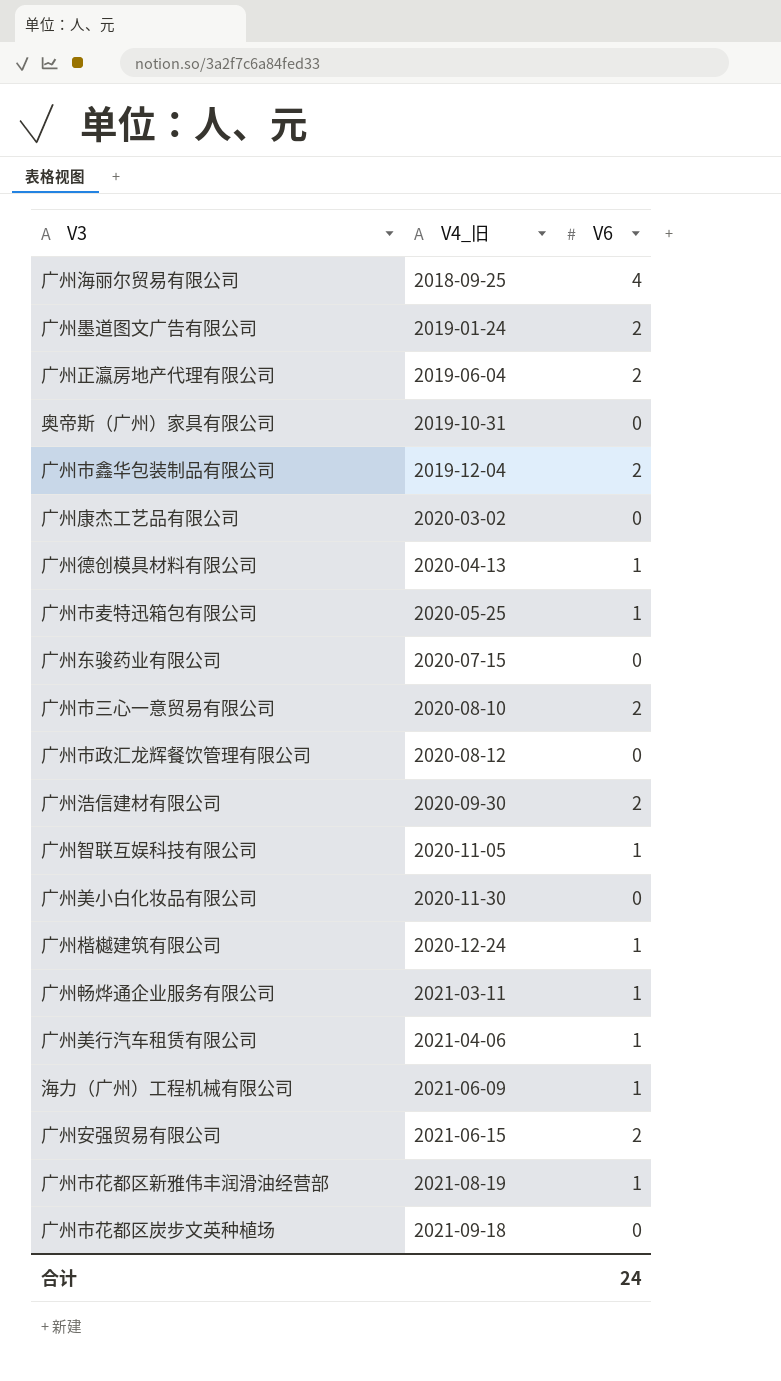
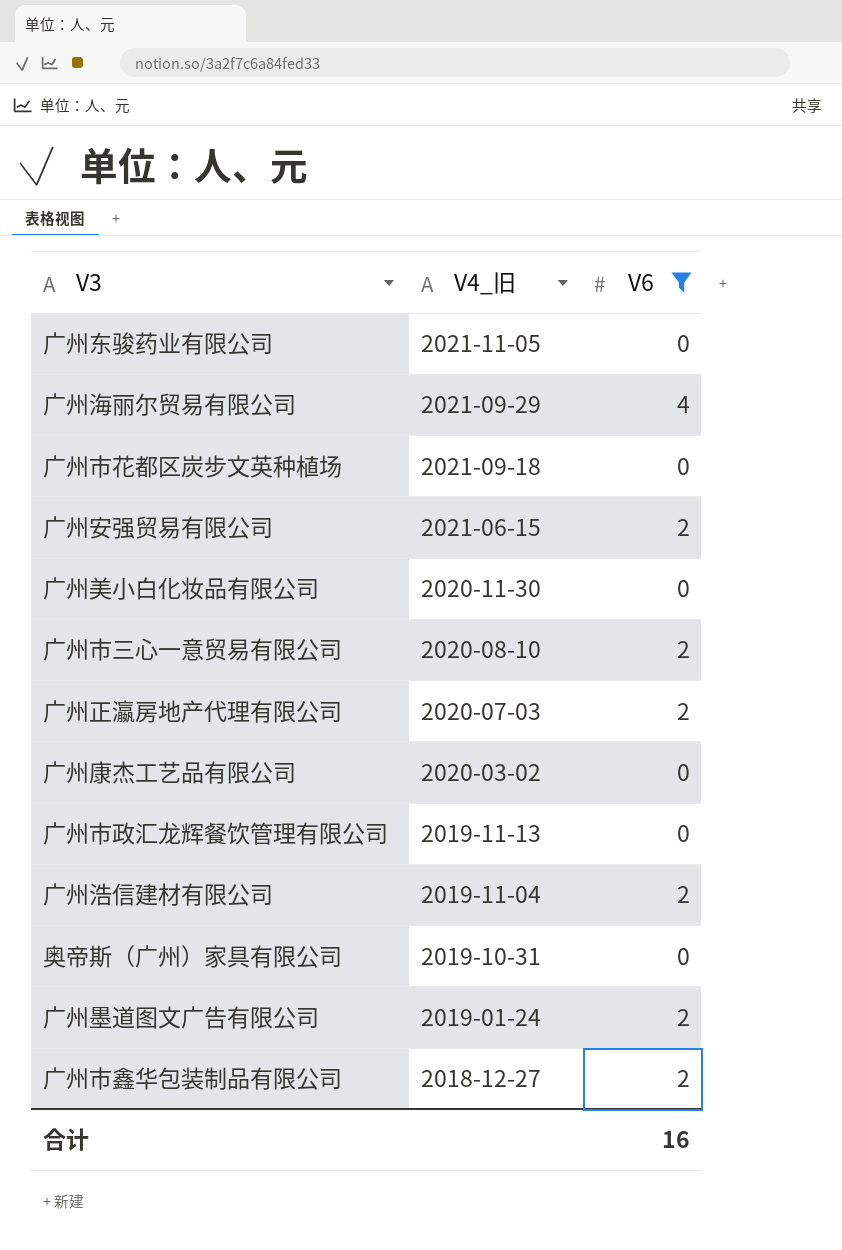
filter: none -> V6 != 1
row order: V4_旧 ascending -> V4_旧 descending
广州东骏药业有限公司 | V4_旧: 2020-07-15 -> 2021-11-05
广州海丽尔贸易有限公司 | V4_旧: 2018-09-25 -> 2021-09-29
广州正瀛房地产代理有限公司 | V4_旧: 2019-06-04 -> 2020-07-03
广州市政汇龙辉餐饮管理有限公司 | V4_旧: 2020-08-12 -> 2019-11-13
广州浩信建材有限公司 | V4_旧: 2020-09-30 -> 2019-11-04
广州市鑫华包装制品有限公司 | V4_旧: 2019-12-04 -> 2018-12-27
合计 | V6: 24 -> 16

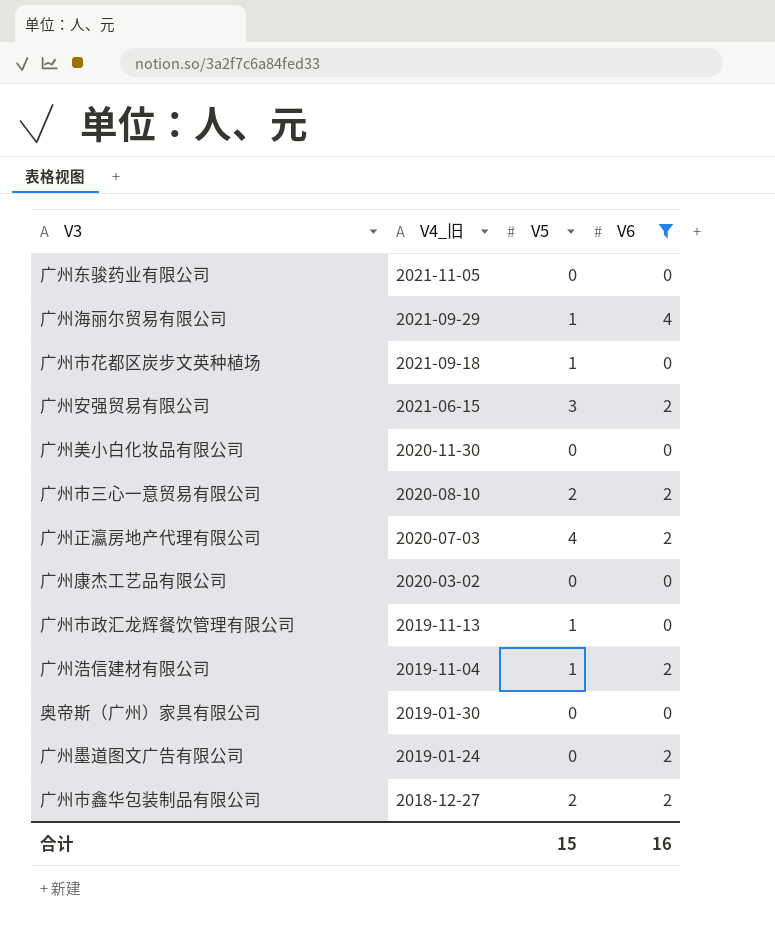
column V5 | position: none -> 3
奥帝斯（广州）家具有限公司 | V4_旧: 2019-10-31 -> 2019-01-30

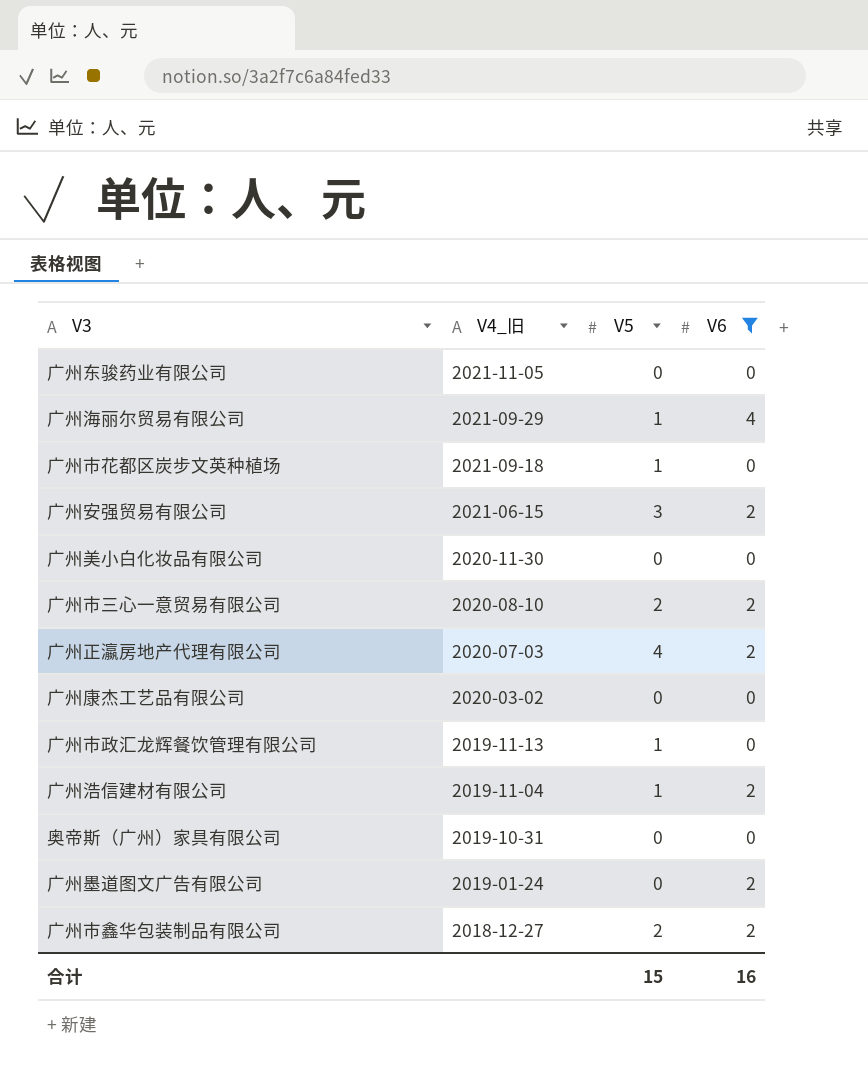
奥帝斯（广州）家具有限公司 | V4_旧: 2019-01-30 -> 2019-10-31

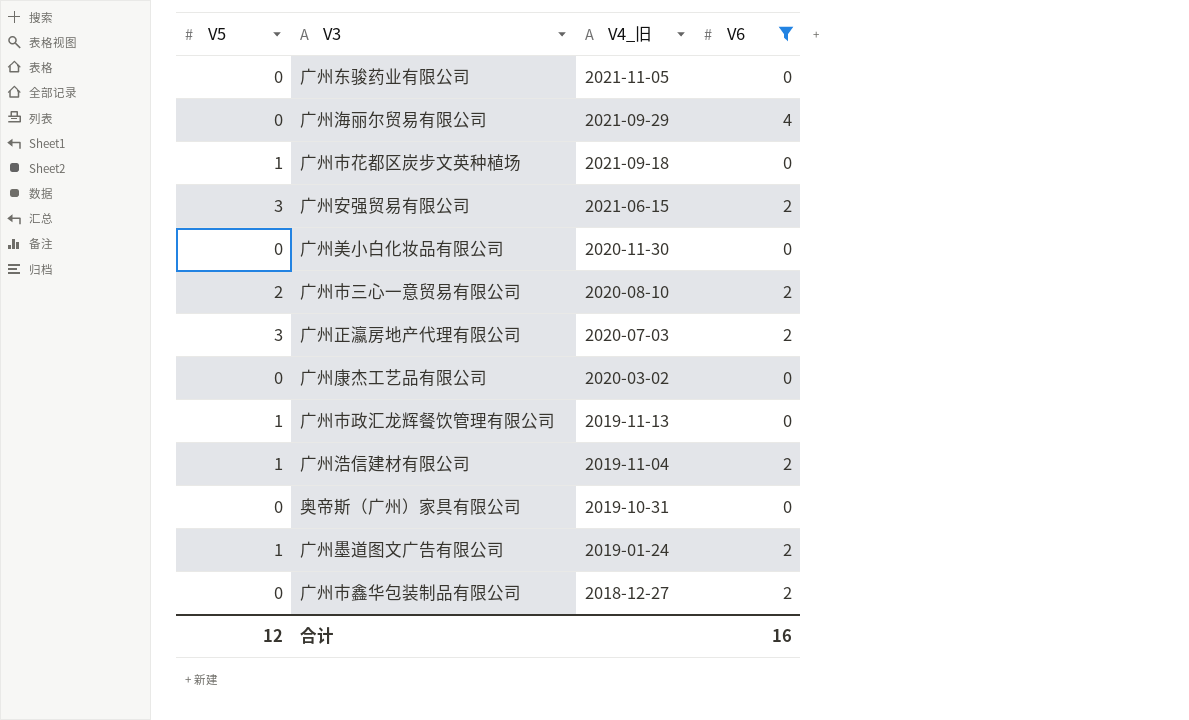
column V5 | position: 3 -> 1
广州海丽尔贸易有限公司 | V5: 1 -> 0
广州正瀛房地产代理有限公司 | V5: 4 -> 3
广州墨道图文广告有限公司 | V5: 0 -> 1
广州市鑫华包装制品有限公司 | V5: 2 -> 0
合计 | V5: 15 -> 12

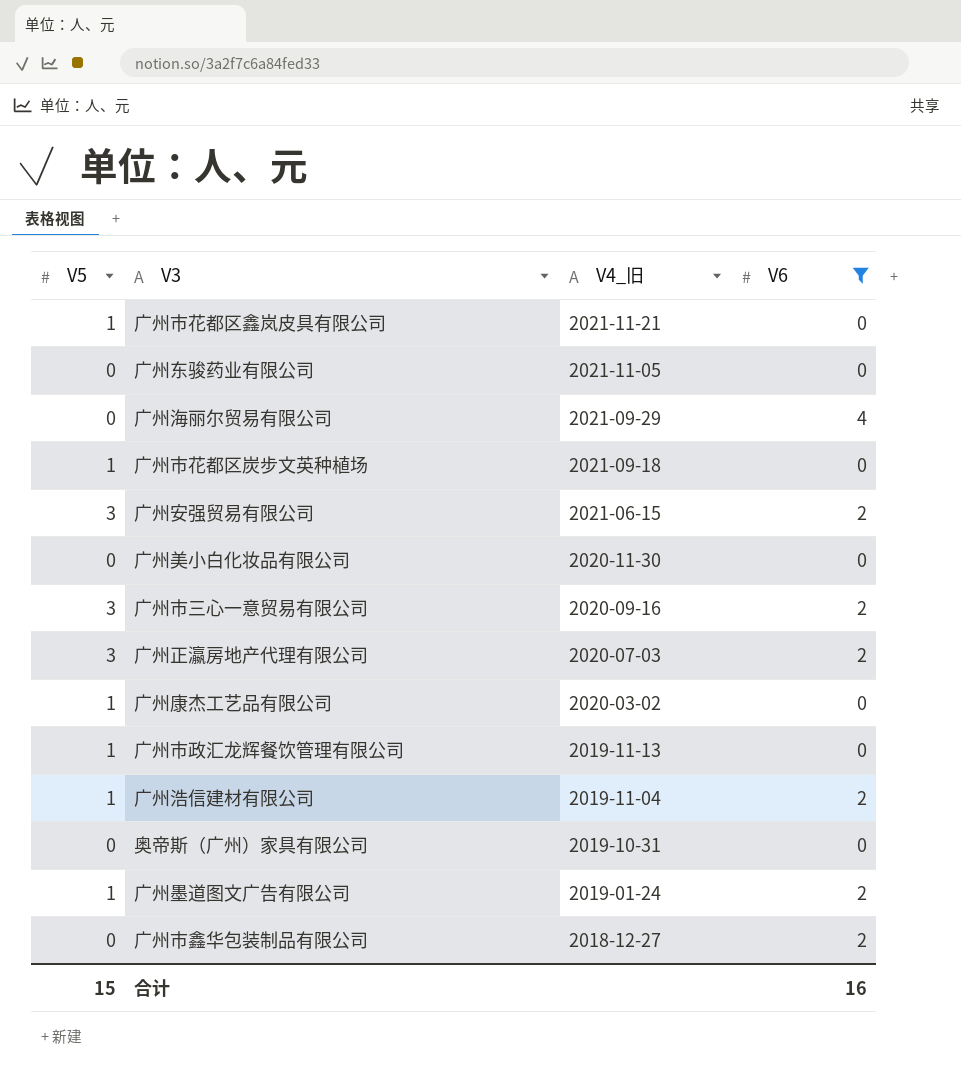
row 广州市花都区鑫岚皮具有限公司: none -> 1 | 2021-11-21 | 0
广州市三心一意贸易有限公司 | V5: 2 -> 3
广州市三心一意贸易有限公司 | V4_旧: 2020-08-10 -> 2020-09-16
广州康杰工艺品有限公司 | V5: 0 -> 1
合计 | V5: 12 -> 15

